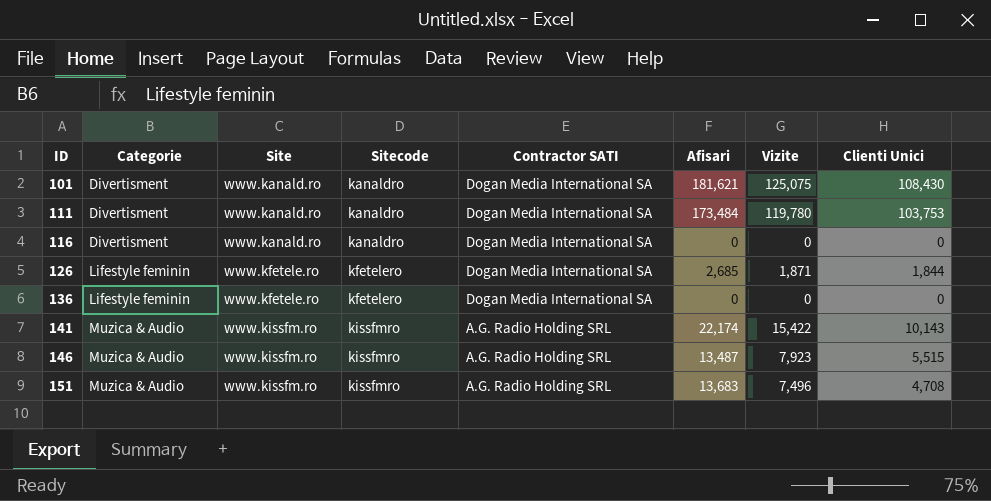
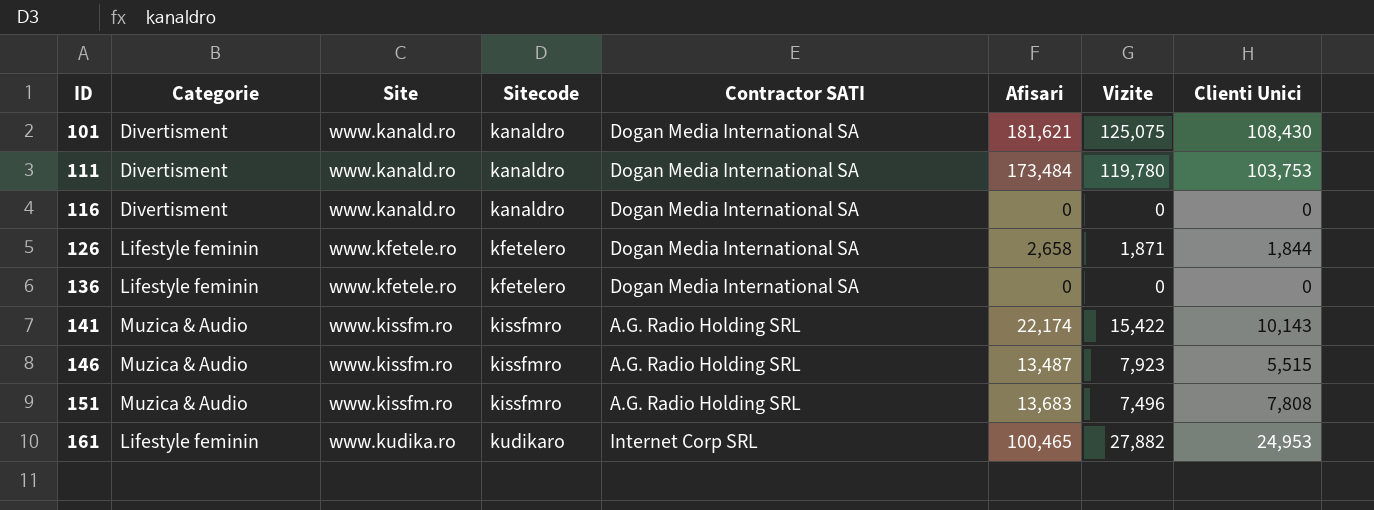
126 | Afisari: 2,685 -> 2,658
151 | Clienti Unici: 4,708 -> 7,808
row 161: none -> Lifestyle feminin | www.kudika.ro | kudikaro | Internet Corp SRL | 100,465 | 27,882 | 24,953

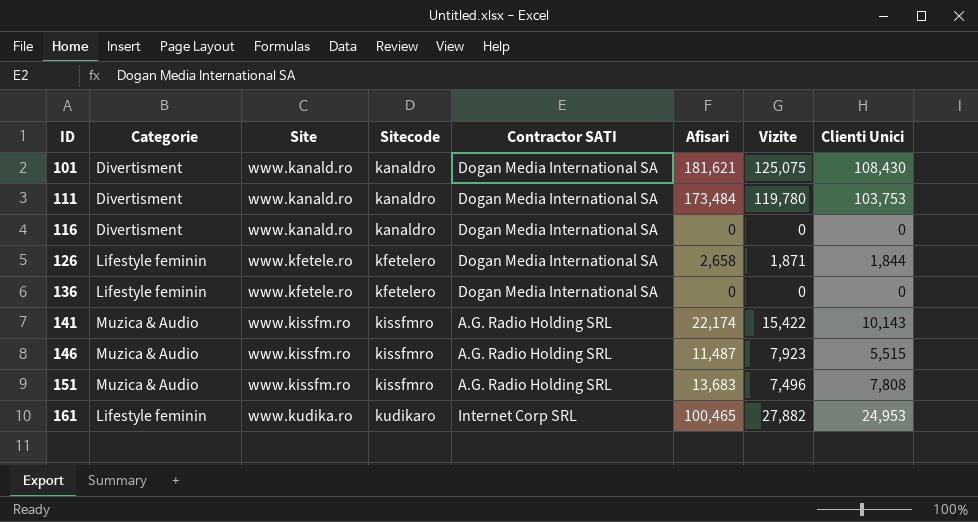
146 | Afisari: 13,487 -> 11,487

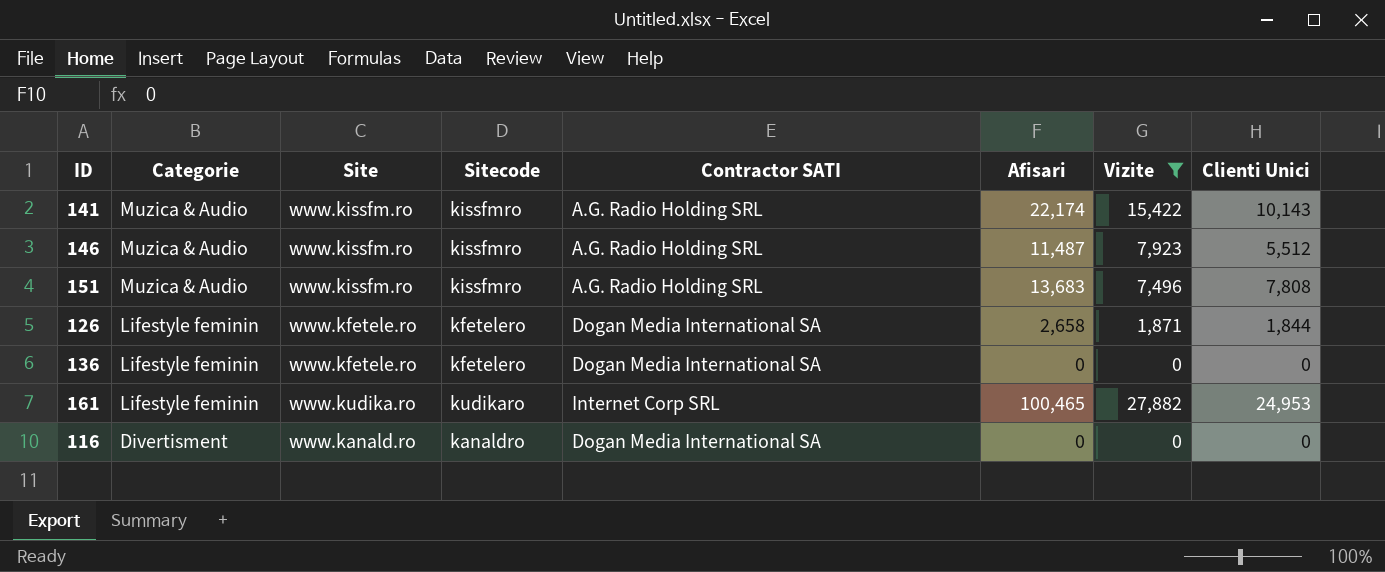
filter: none -> Vizite <= 27,882
row order: ID ascending -> Categorie descending
146 | Clienti Unici: 5,515 -> 5,512

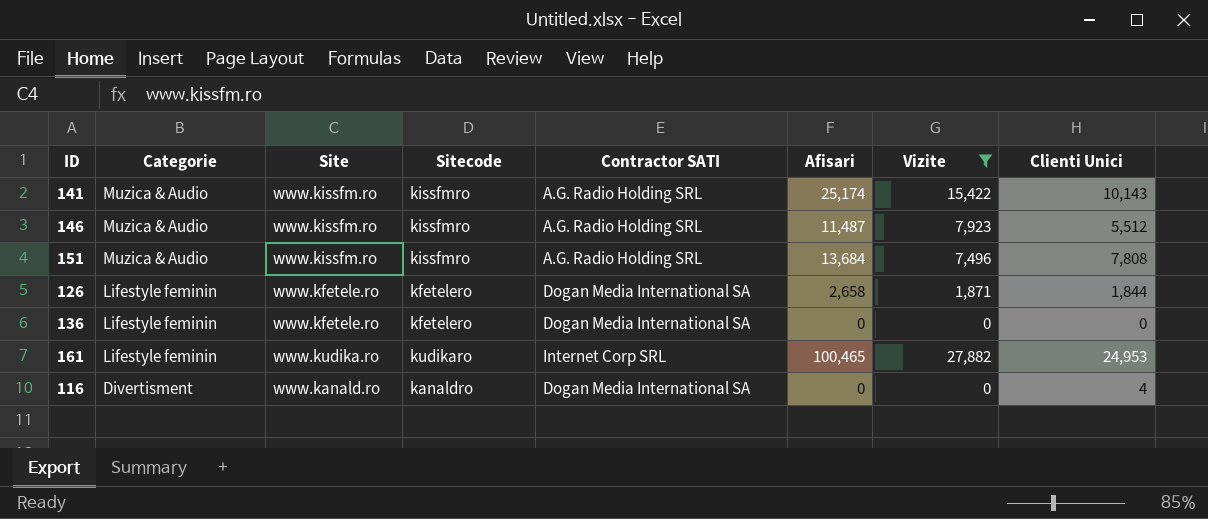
141 | Afisari: 22,174 -> 25,174
151 | Afisari: 13,683 -> 13,684
116 | Clienti Unici: 0 -> 4

